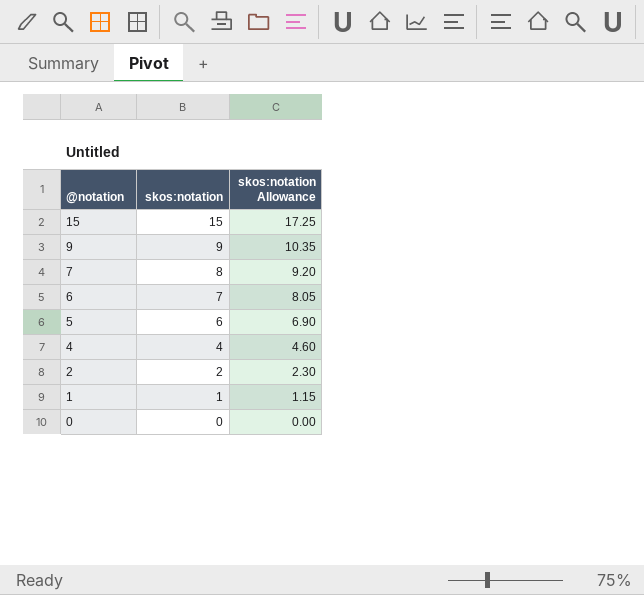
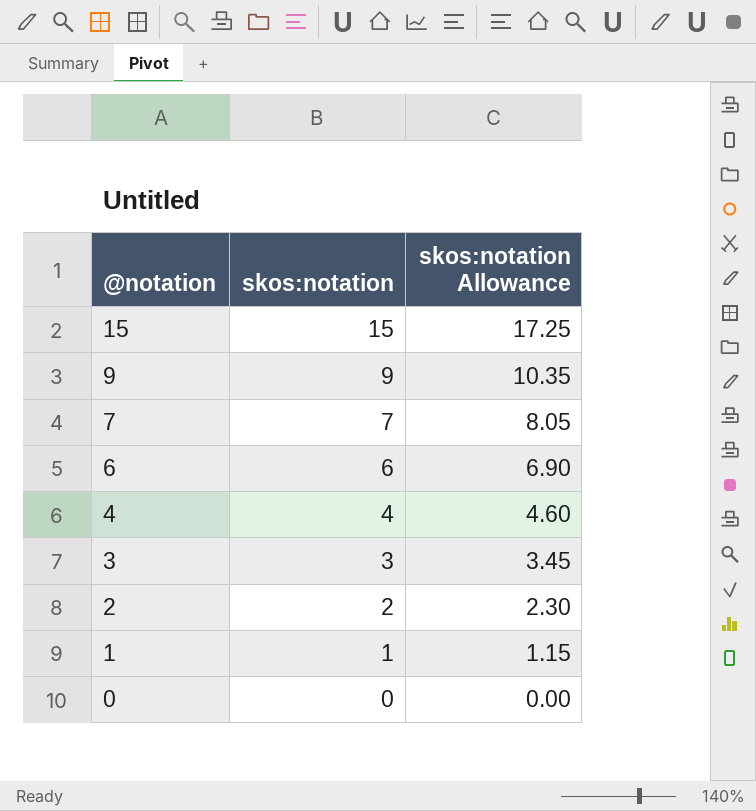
row 5: 6 | 6.90 -> none
7 | skos:notation: 8 -> 7
7 | skos:notation Allowance: 9.20 -> 8.05
6 | skos:notation: 7 -> 6
6 | skos:notation Allowance: 8.05 -> 6.90
row 3: none -> 3 | 3.45

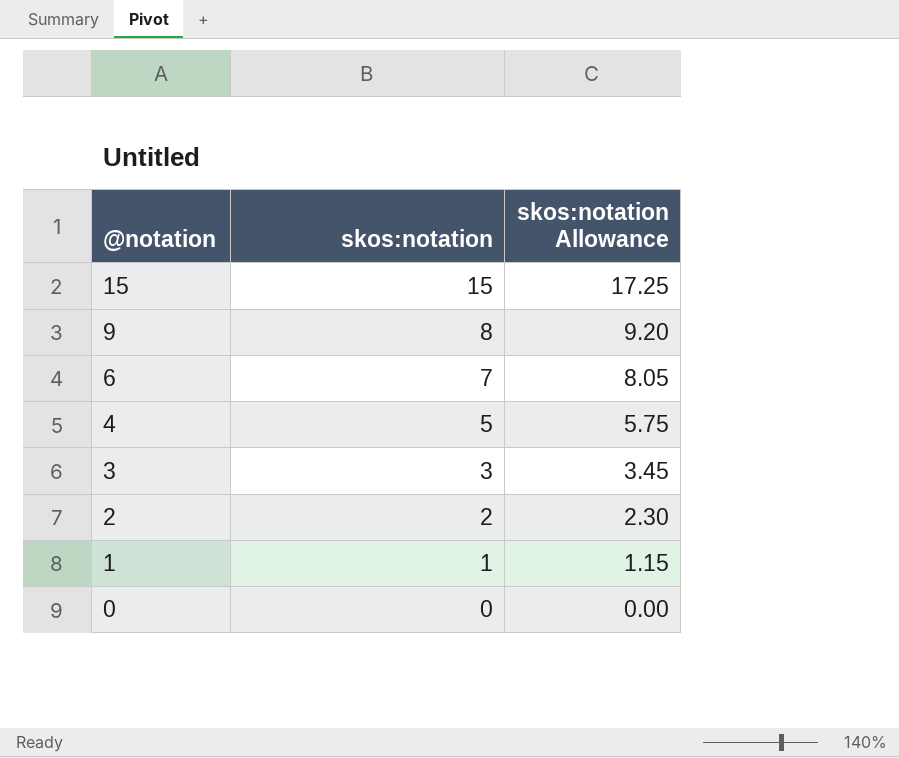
row 7: 7 | 8.05 -> none
9 | skos:notation: 9 -> 8
9 | skos:notation Allowance: 10.35 -> 9.20
6 | skos:notation: 6 -> 7
6 | skos:notation Allowance: 6.90 -> 8.05
4 | skos:notation: 4 -> 5
4 | skos:notation Allowance: 4.60 -> 5.75

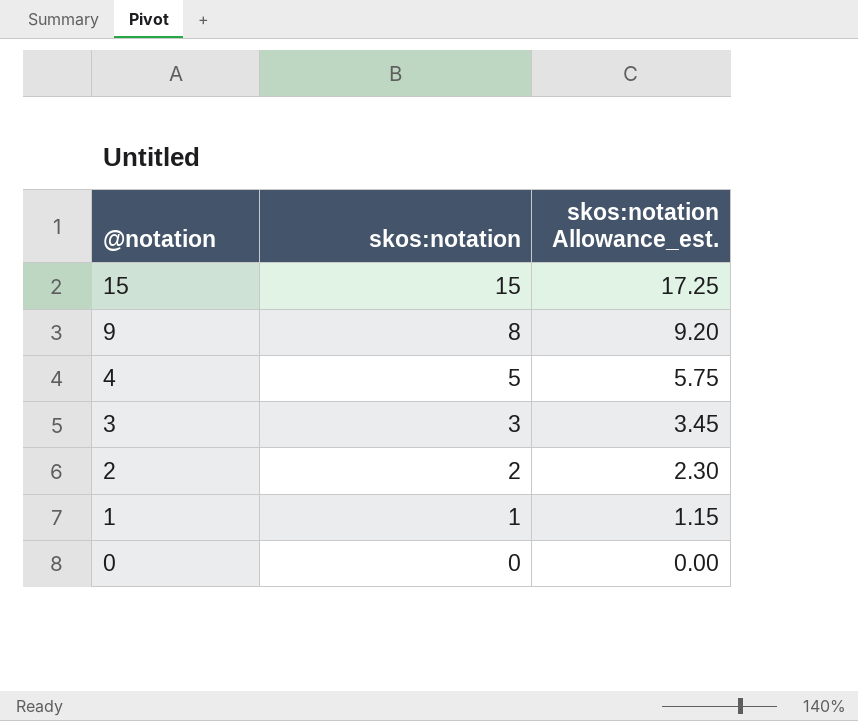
column name: skos:notation Allowance -> skos:notation Allowance_est.
row 6: 7 | 8.05 -> none

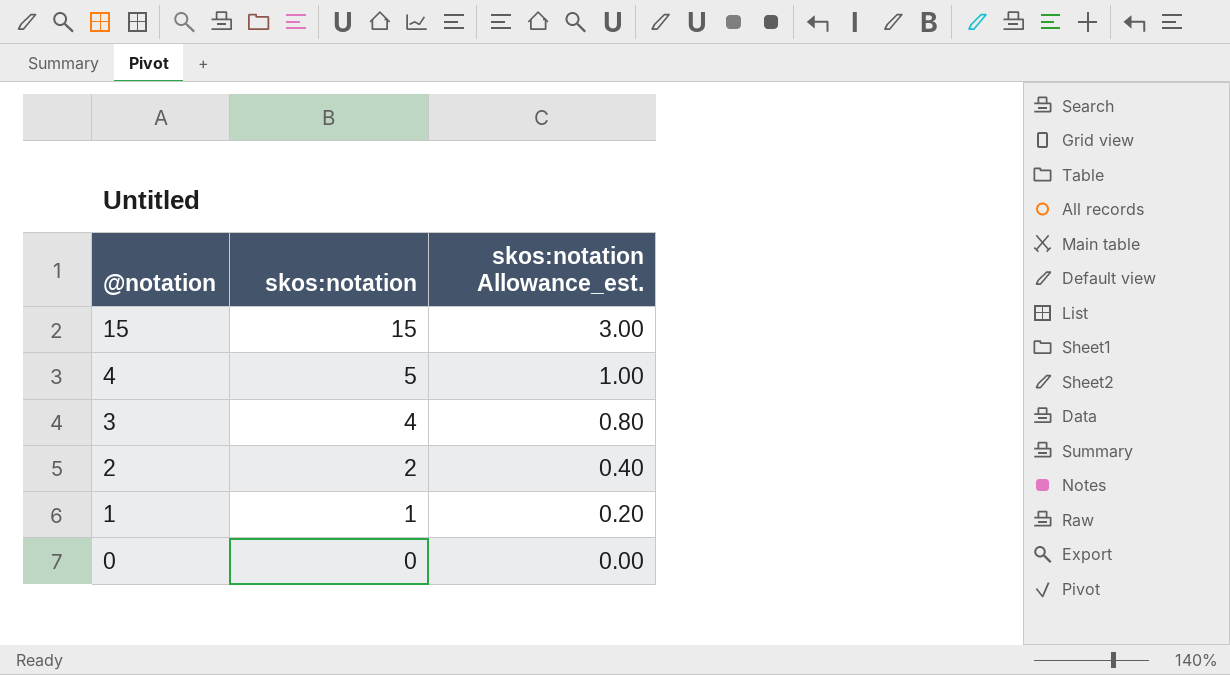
column skos:notation Allowance_est. | formula: [skos:notation] * 1.15 -> [skos:notation] * 0.2
row 9: 8 | 9.20 -> none
3 | skos:notation: 3 -> 4

